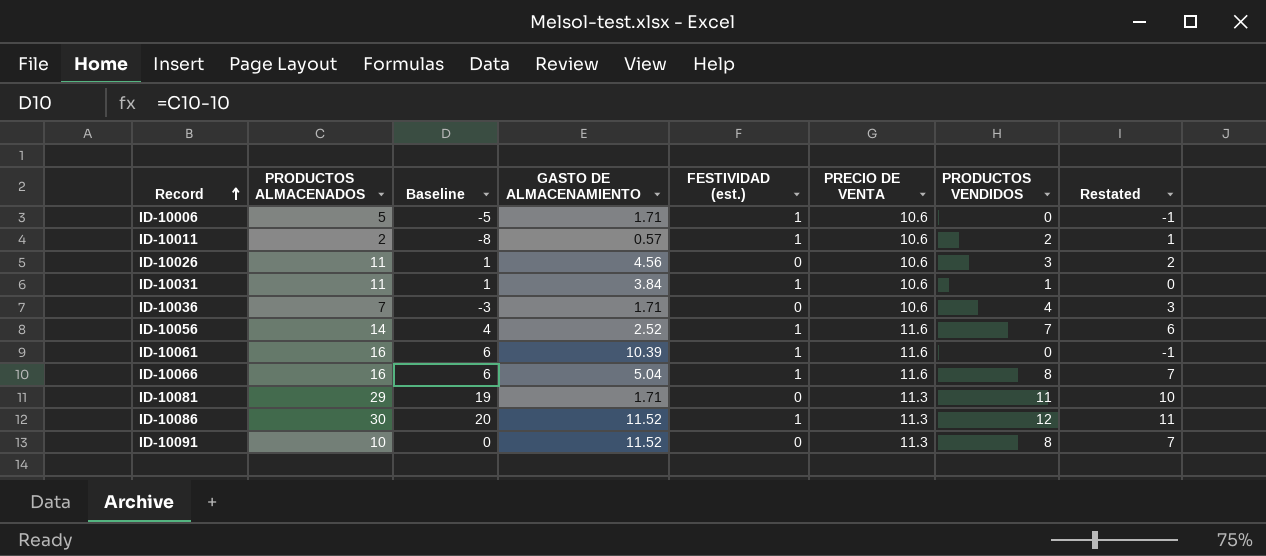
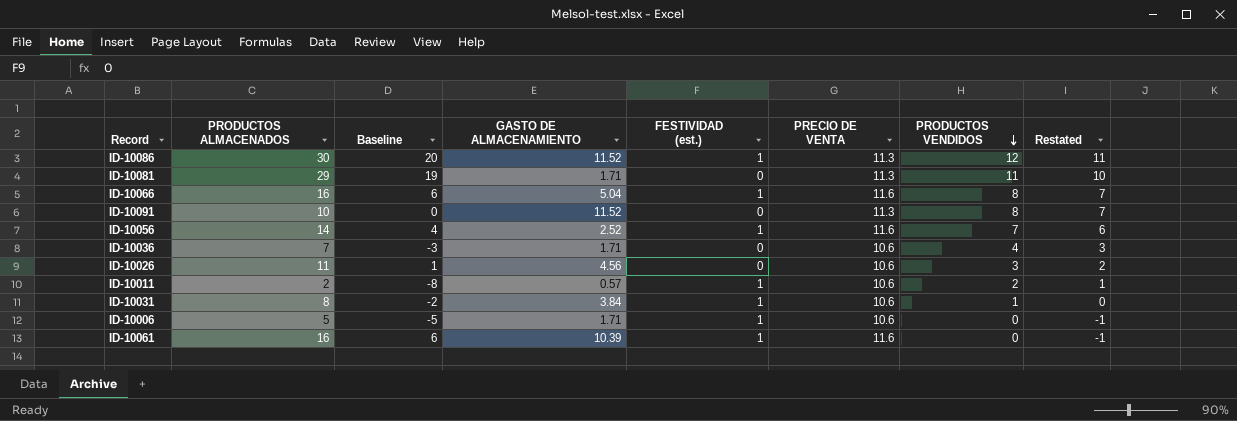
row order: Record ascending -> PRODUCTOS VENDIDOS descending
ID-10031 | PRODUCTOS ALMACENADOS: 11 -> 8
ID-10031 | Baseline: 1 -> -2

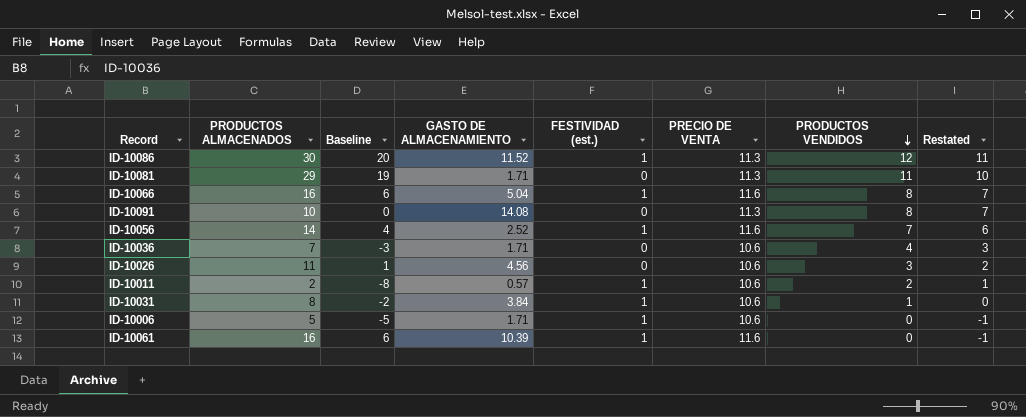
ID-10091 | GASTO DE ALMACENAMIENTO: 11.52 -> 14.08

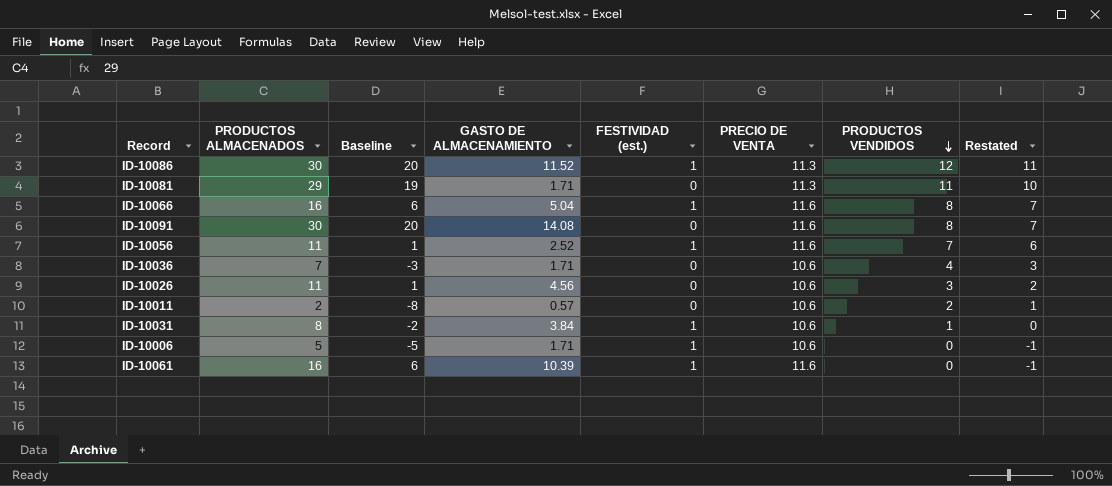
ID-10091 | PRODUCTOS ALMACENADOS: 10 -> 30
ID-10091 | Baseline: 0 -> 20
ID-10091 | PRECIO DE VENTA: 11.3 -> 11.6
ID-10056 | PRODUCTOS ALMACENADOS: 14 -> 11
ID-10056 | Baseline: 4 -> 1
ID-10011 | FESTIVIDAD (est.): 1 -> 0

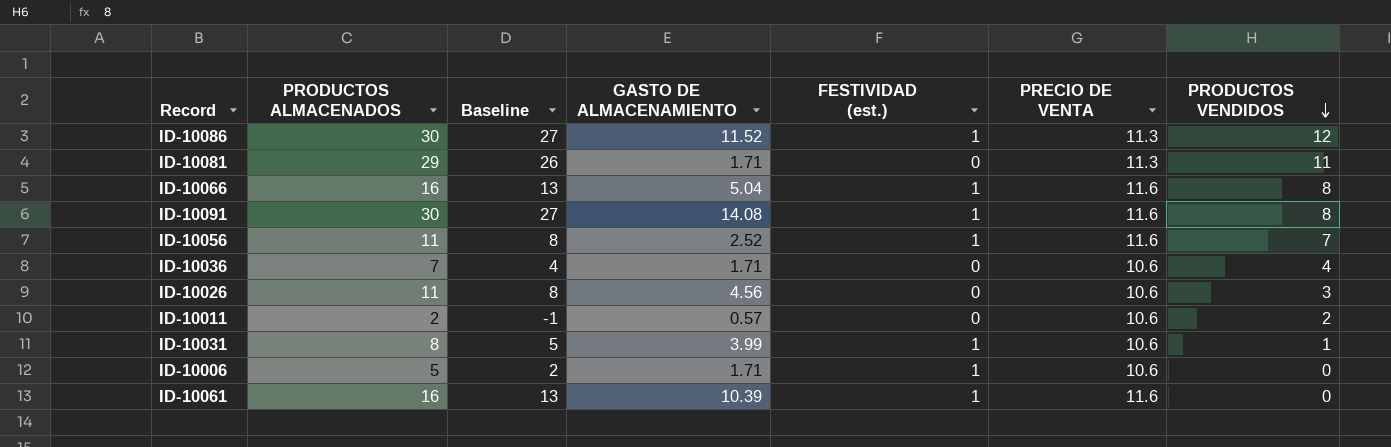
column Restated | formula: [PRODUCTOS VENDIDOS] - 1 -> none
column Baseline | formula: [PRODUCTOS ALMACENADOS] - 10 -> [PRODUCTOS ALMACENADOS] - 3
ID-10091 | FESTIVIDAD (est.): 0 -> 1
ID-10031 | GASTO DE ALMACENAMIENTO: 3.84 -> 3.99

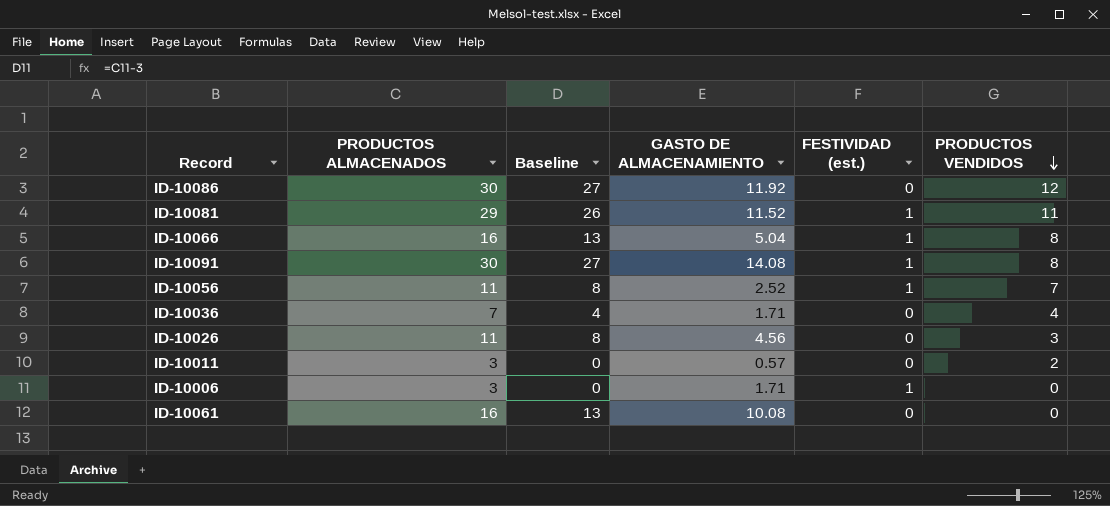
column PRECIO DE VENTA | position: 6 -> none
row ID-10031: 8 | 5 | 3.99 | 1 | 10.6 | 1 -> none
ID-10086 | GASTO DE ALMACENAMIENTO: 11.52 -> 11.92
ID-10086 | FESTIVIDAD (est.): 1 -> 0
ID-10081 | GASTO DE ALMACENAMIENTO: 1.71 -> 11.52
ID-10081 | FESTIVIDAD (est.): 0 -> 1
ID-10011 | PRODUCTOS ALMACENADOS: 2 -> 3
ID-10011 | Baseline: -1 -> 0
ID-10006 | PRODUCTOS ALMACENADOS: 5 -> 3
ID-10006 | Baseline: 2 -> 0
ID-10061 | GASTO DE ALMACENAMIENTO: 10.39 -> 10.08
ID-10061 | FESTIVIDAD (est.): 1 -> 0

